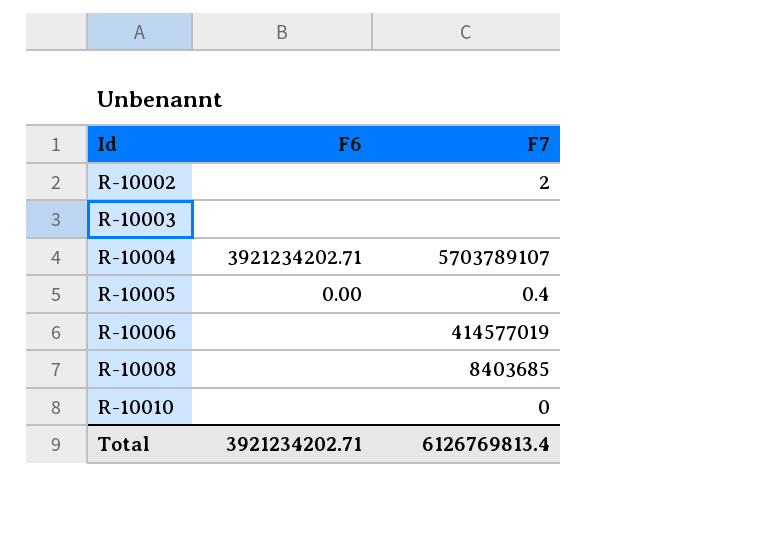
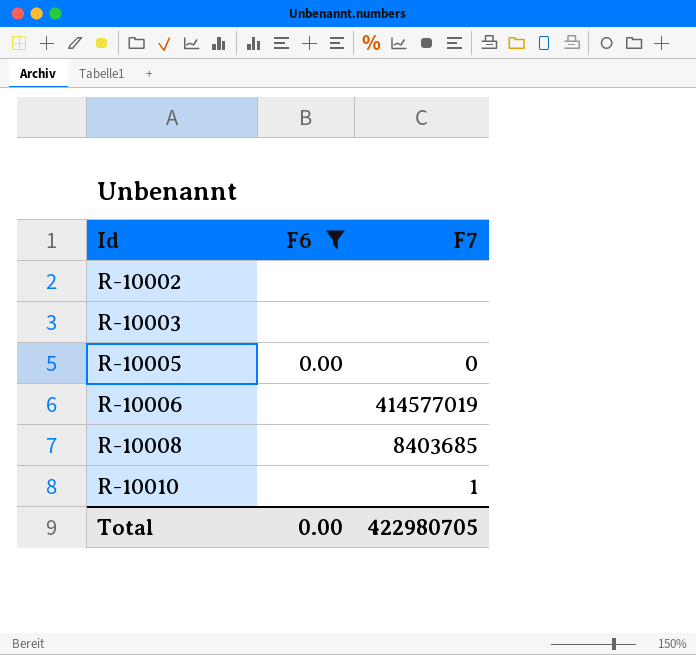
filter: none -> F6 != 3921234202.71
R-10002 | F7: 2 -> none
R-10005 | F7: 0.4 -> 0
R-10010 | F7: 0 -> 1
Total | F6: 3921234202.71 -> 0.00
Total | F7: 6126769813.4 -> 422980705

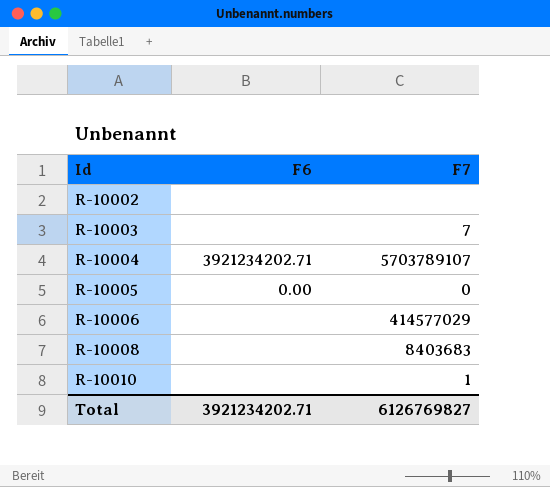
filter: F6 != 3921234202.71 -> none
R-10003 | F7: none -> 7
R-10006 | F7: 414577019 -> 414577029
R-10008 | F7: 8403685 -> 8403683
Total | F6: 0.00 -> 3921234202.71
Total | F7: 422980705 -> 6126769827

